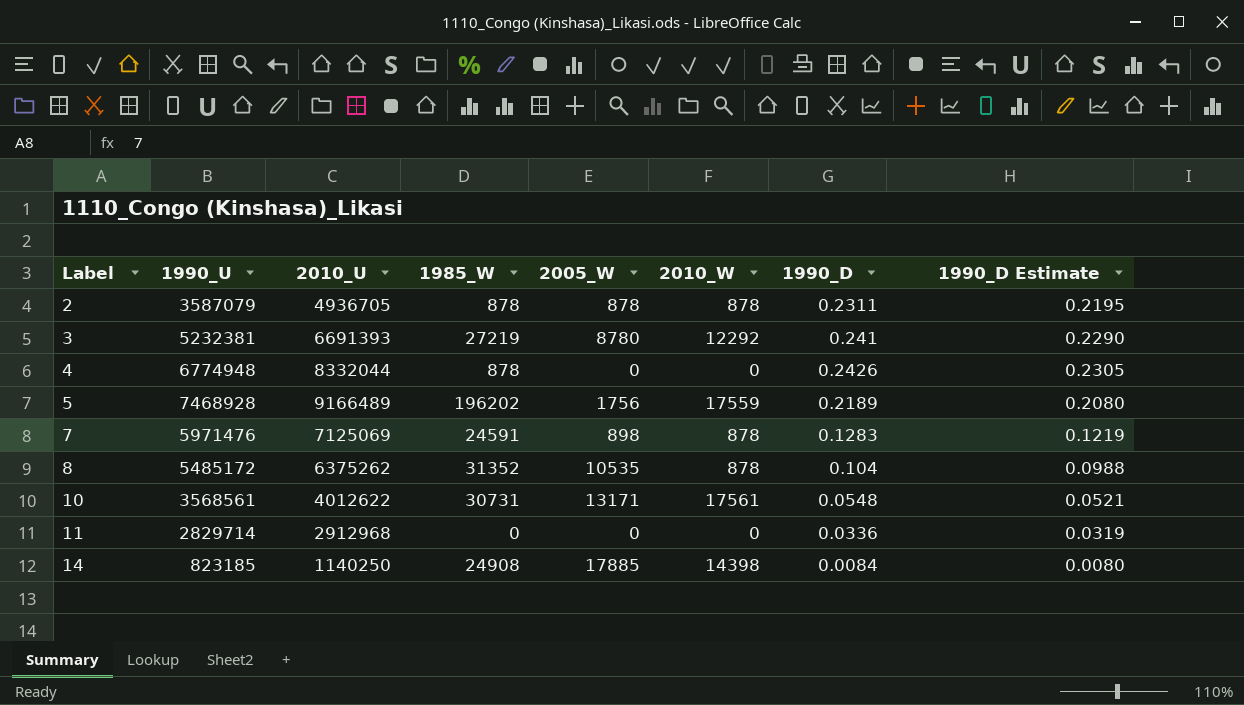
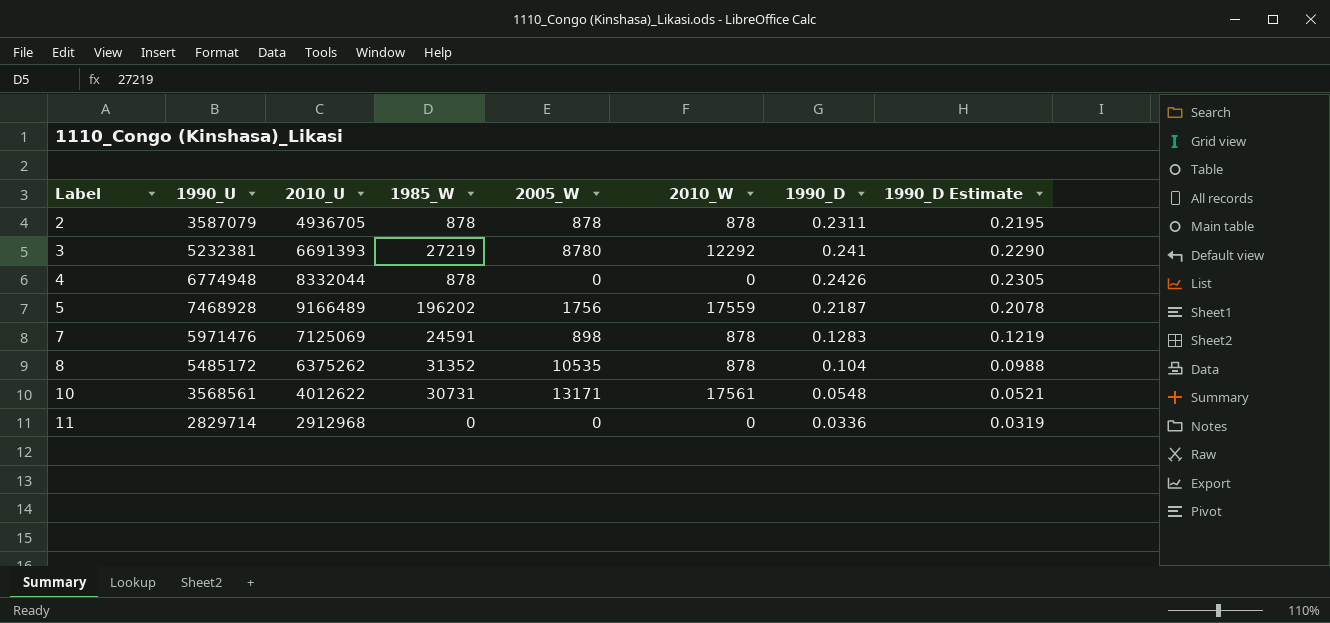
row 14: 823185 | 1140250 | 24908 | 17885 | 14398 | 0.0084 | 0.0080 -> none
5 | 1990_D: 0.2189 -> 0.2187
5 | 1990_D Estimate: 0.2080 -> 0.2078

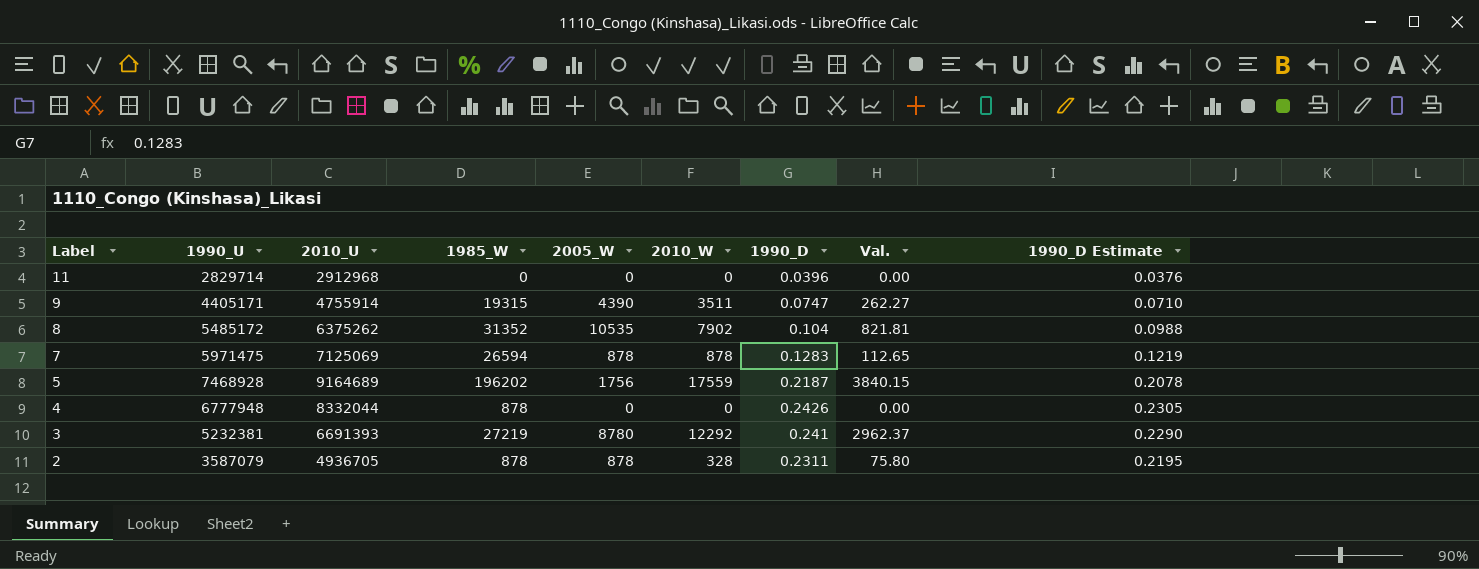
row order: Label ascending -> Label descending
column Val. | formula: none -> [2010_W] * [1990_D]
row 10: 3568561 | 4012622 | 30731 | 13171 | 17561 | 0.0548 | 0.0521 -> none
11 | 1990_D: 0.0336 -> 0.0396
11 | 1990_D Estimate: 0.0319 -> 0.0376
row 9: none -> 4405171 | 4755914 | 19315 | 4390 | 3511 | 0.0747 | 262.27 | 0.0710
8 | 2010_W: 878 -> 7902
7 | 1990_U: 5971476 -> 5971475
7 | 1985_W: 24591 -> 26594
7 | 2005_W: 898 -> 878
5 | 2010_U: 9166489 -> 9164689
4 | 1990_U: 6774948 -> 6777948
2 | 2010_W: 878 -> 328

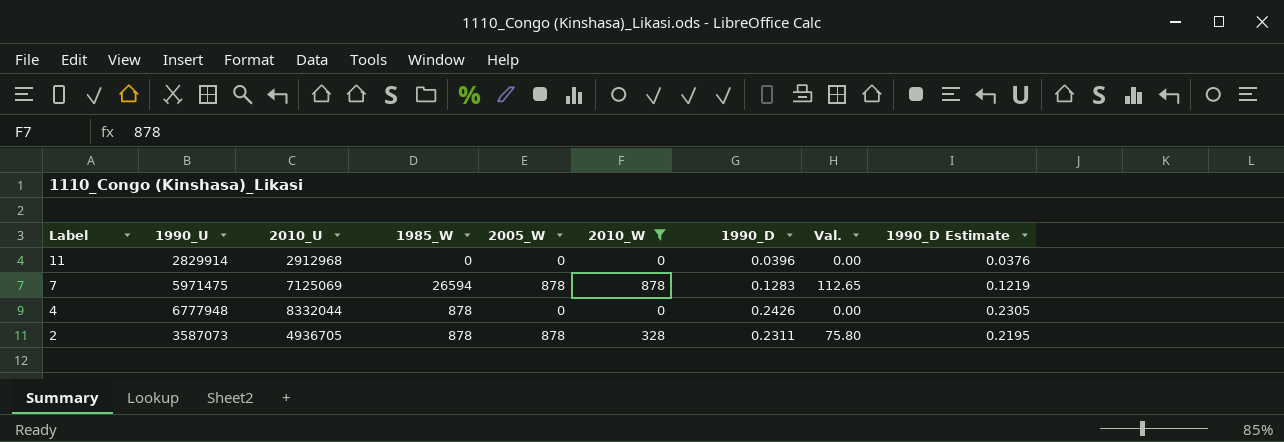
filter: none -> 2010_W <= 878
11 | 1990_U: 2829714 -> 2829914
2 | 1990_U: 3587079 -> 3587073

